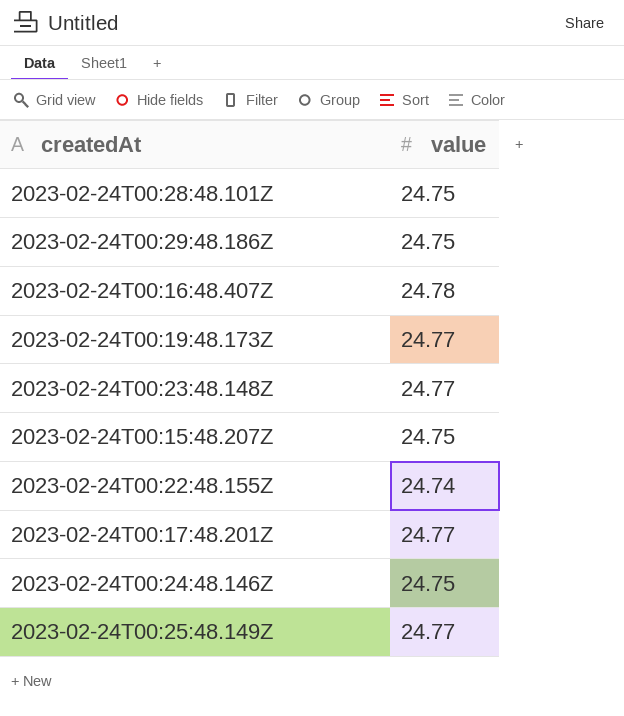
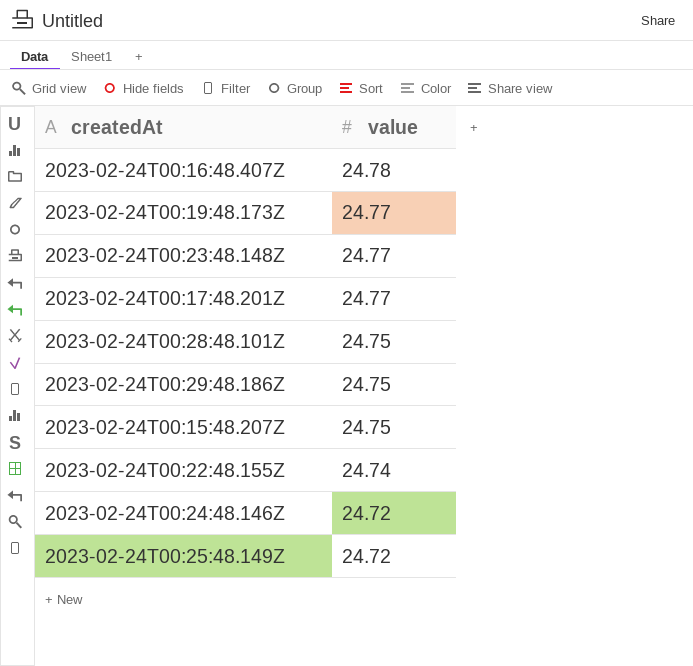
row order: none -> value descending
2023-02-24T00:24:48.146Z | value: 24.75 -> 24.72
2023-02-24T00:25:48.149Z | value: 24.77 -> 24.72

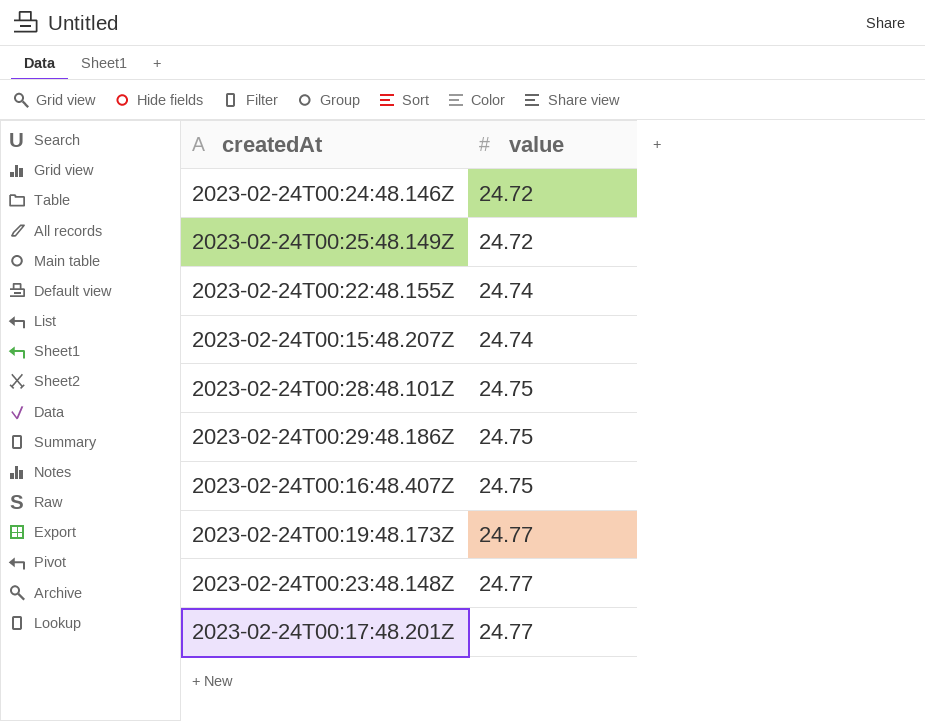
row order: value descending -> value ascending
2023-02-24T00:15:48.207Z | value: 24.75 -> 24.74
2023-02-24T00:16:48.407Z | value: 24.78 -> 24.75

